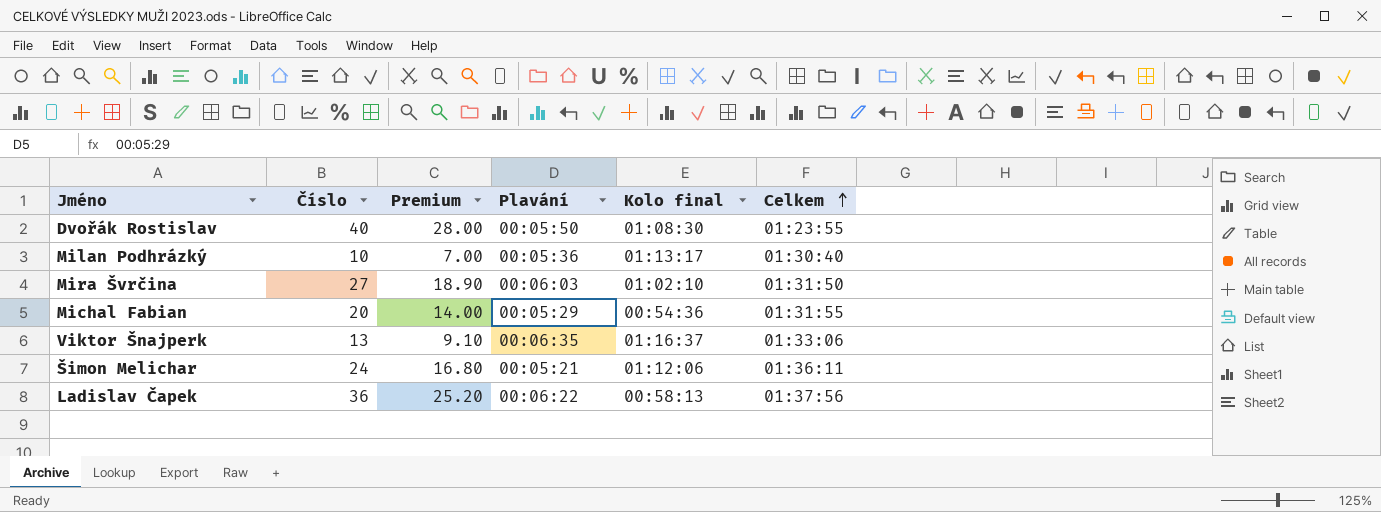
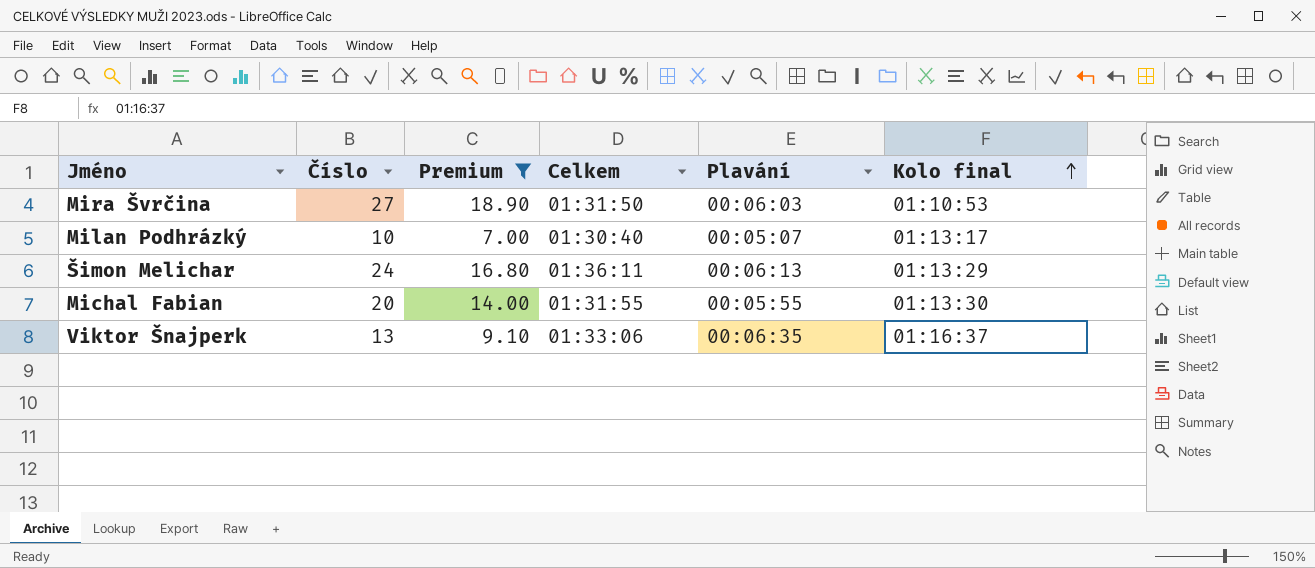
filter: none -> Premium <= 18.90
row order: Celkem ascending -> Kolo final ascending
column Celkem | position: 6 -> 4
Mira Švrčina | Kolo final: 01:02:10 -> 01:10:53
Milan Podhrázký | Plavání: 00:05:36 -> 00:05:07
Šimon Melichar | Plavání: 00:05:21 -> 00:06:13
Šimon Melichar | Kolo final: 01:12:06 -> 01:13:29
Michal Fabian | Plavání: 00:05:29 -> 00:05:55
Michal Fabian | Kolo final: 00:54:36 -> 01:13:30

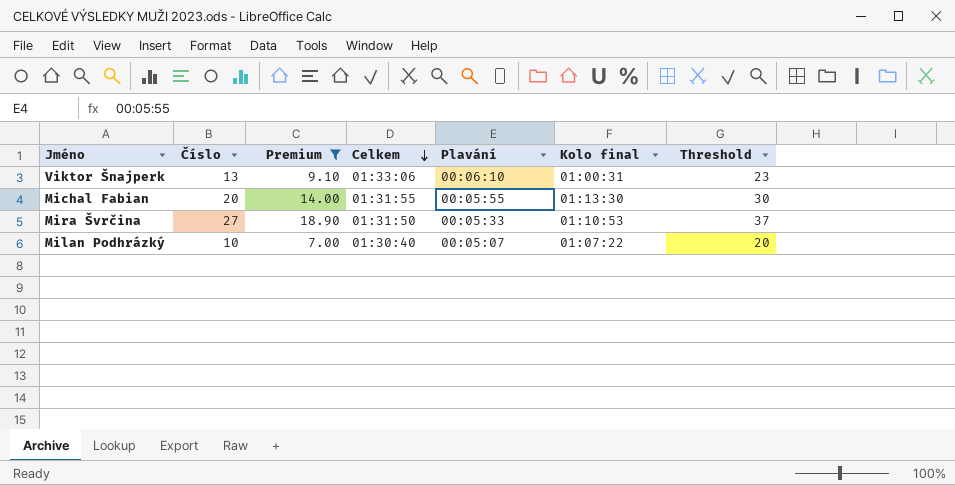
row order: Kolo final ascending -> Celkem descending
column Threshold | formula: none -> [Číslo] + 10
row Šimon Melichar: 24 | 16.80 | 01:36:11 | 00:06:13 | 01:13:29 -> none
Viktor Šnajperk | Plavání: 00:06:35 -> 00:06:10
Viktor Šnajperk | Kolo final: 01:16:37 -> 01:00:31
Mira Švrčina | Plavání: 00:06:03 -> 00:05:33
Milan Podhrázký | Kolo final: 01:13:17 -> 01:07:22

